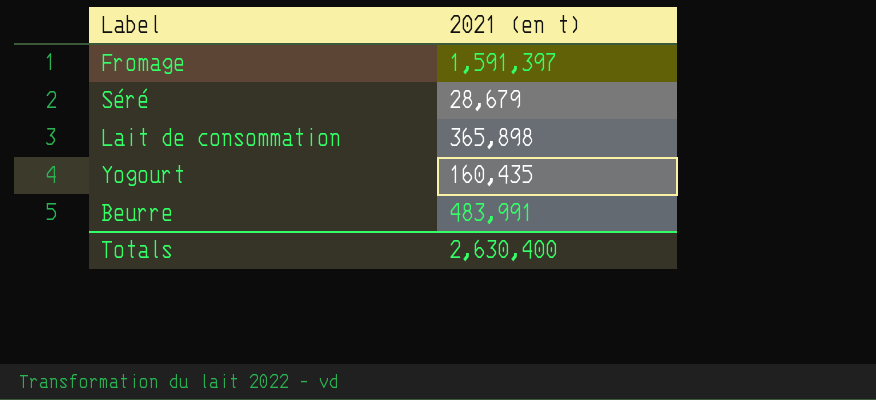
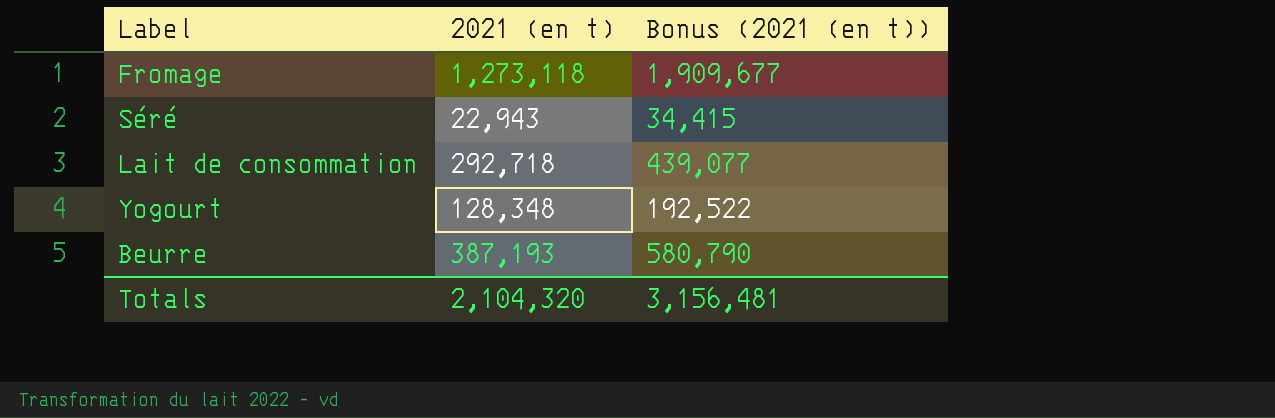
column Bonus (2021 (en t)) | formula: none -> [2021 (en t)] * 1.5
Fromage | 2021 (en t): 1,591,397 -> 1,273,118
Séré | 2021 (en t): 28,679 -> 22,943
Lait de consommation | 2021 (en t): 365,898 -> 292,718
Yogourt | 2021 (en t): 160,435 -> 128,348
Beurre | 2021 (en t): 483,991 -> 387,193
Totals | 2021 (en t): 2,630,400 -> 2,104,320

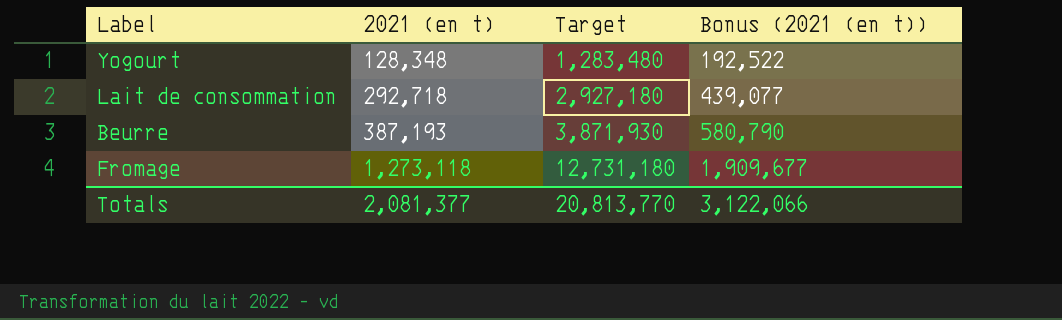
row order: none -> 2021 (en t) ascending
column Target | formula: none -> [2021 (en t)] * 10
row Séré: 22,943 | 34,415 -> none
Totals | 2021 (en t): 2,104,320 -> 2,081,377
Totals | Bonus (2021 (en t)): 3,156,481 -> 3,122,066

